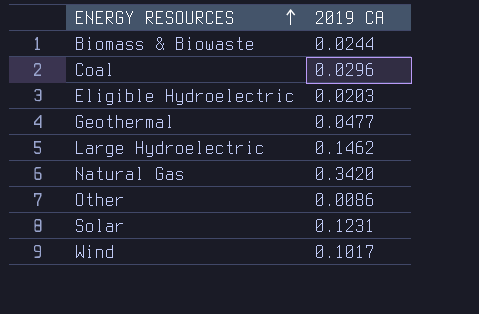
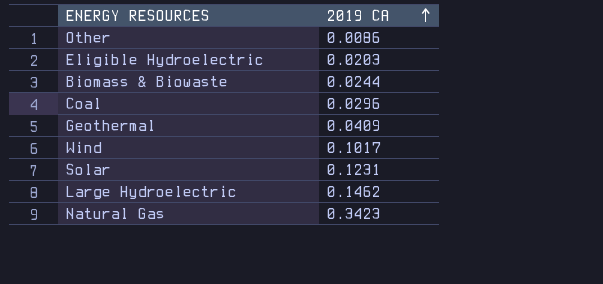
row order: ENERGY RESOURCES ascending -> 2019 CA ascending
Geothermal | 2019 CA: 0.0477 -> 0.0409
Natural Gas | 2019 CA: 0.3420 -> 0.3423

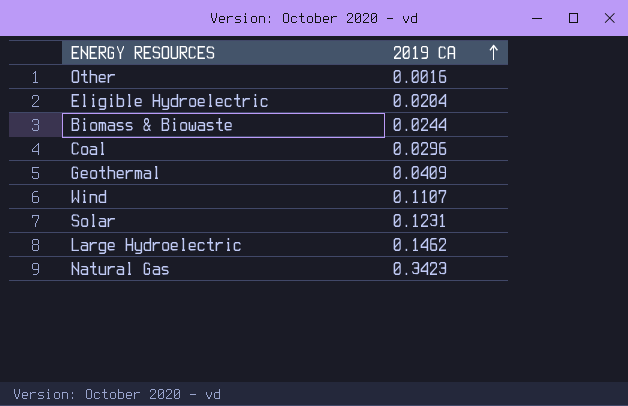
Other | 2019 CA: 0.0086 -> 0.0016
Eligible Hydroelectric | 2019 CA: 0.0203 -> 0.0204
Wind | 2019 CA: 0.1017 -> 0.1107

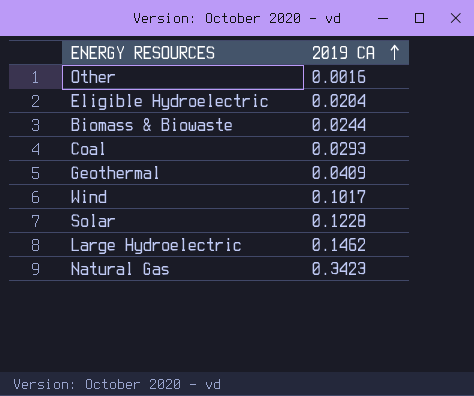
Coal | 2019 CA: 0.0296 -> 0.0293
Wind | 2019 CA: 0.1107 -> 0.1017
Solar | 2019 CA: 0.1231 -> 0.1228

